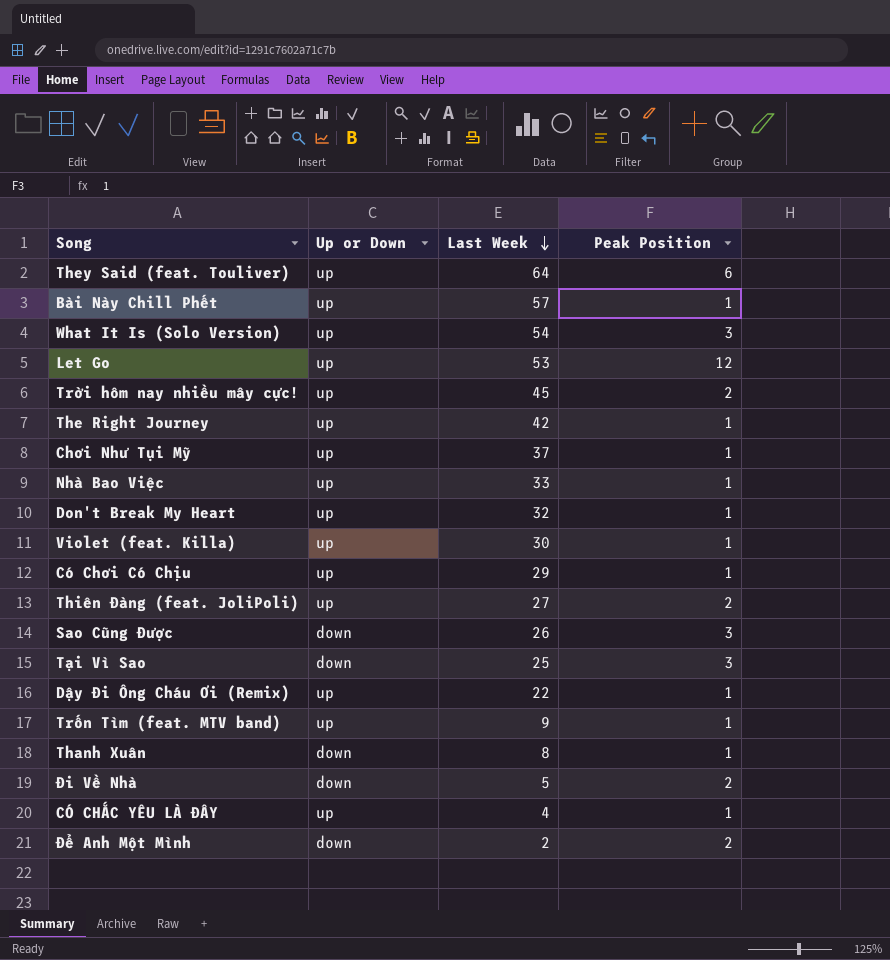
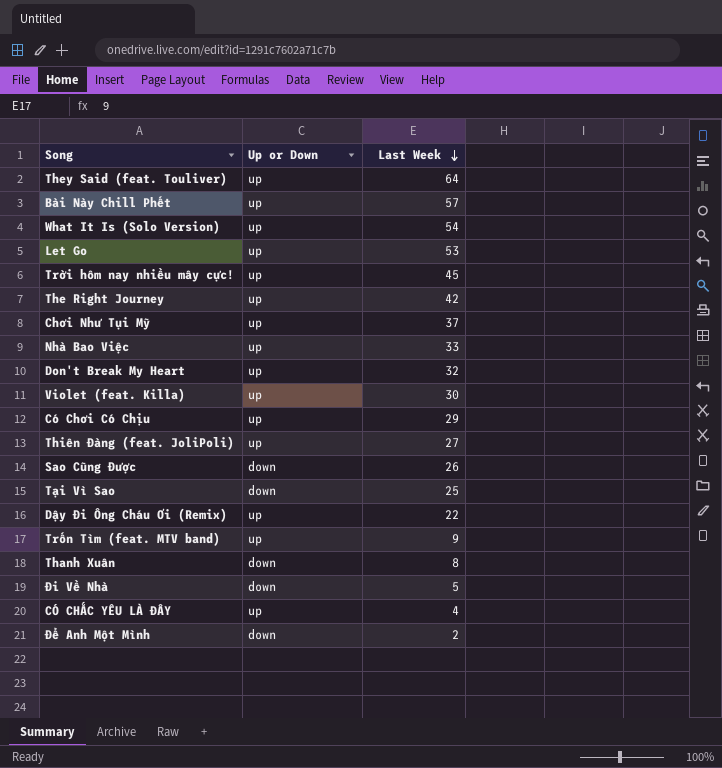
column Peak Position | position: 4 -> none

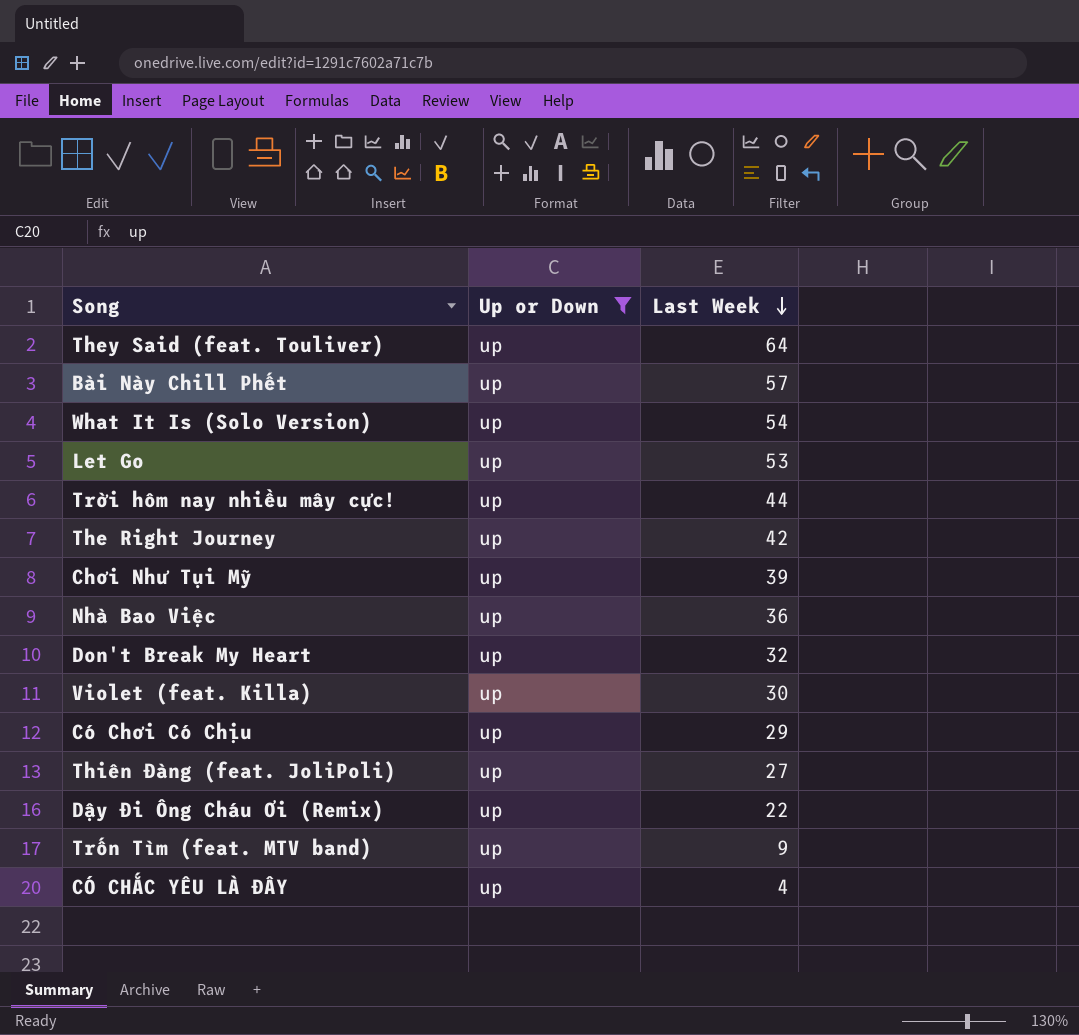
filter: none -> Up or Down = up
Trời hôm nay nhiều mây cực! | Last Week: 45 -> 44
Chơi Như Tụi Mỹ | Last Week: 37 -> 39
Nhà Bao Việc | Last Week: 33 -> 36

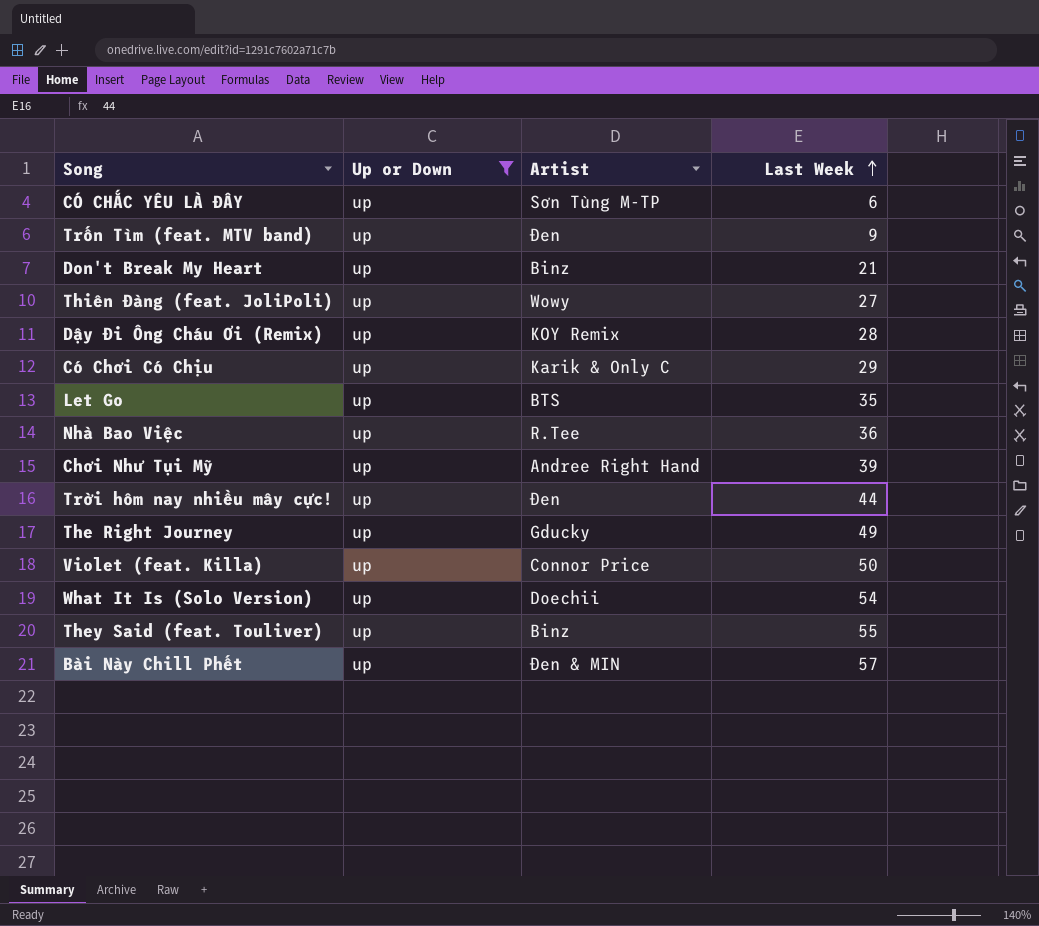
row order: Last Week descending -> Last Week ascending
column Artist | position: none -> 3
CÓ CHẮC YÊU LÀ ĐÂY | Last Week: 4 -> 6
Don't Break My Heart | Last Week: 32 -> 21
Dậy Đi Ông Cháu Ơi (Remix) | Last Week: 22 -> 28
Let Go | Last Week: 53 -> 35
The Right Journey | Last Week: 42 -> 49
Violet (feat. Killa) | Last Week: 30 -> 50
They Said (feat. Touliver) | Last Week: 64 -> 55

